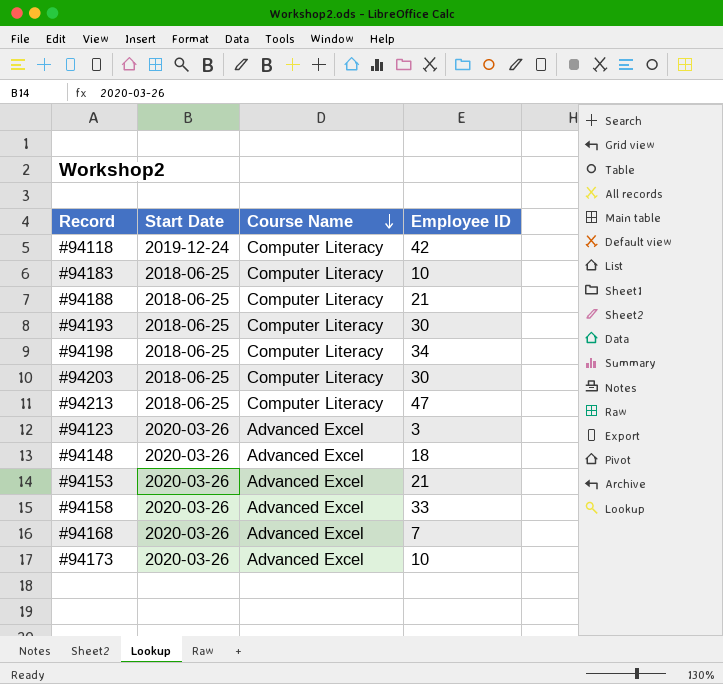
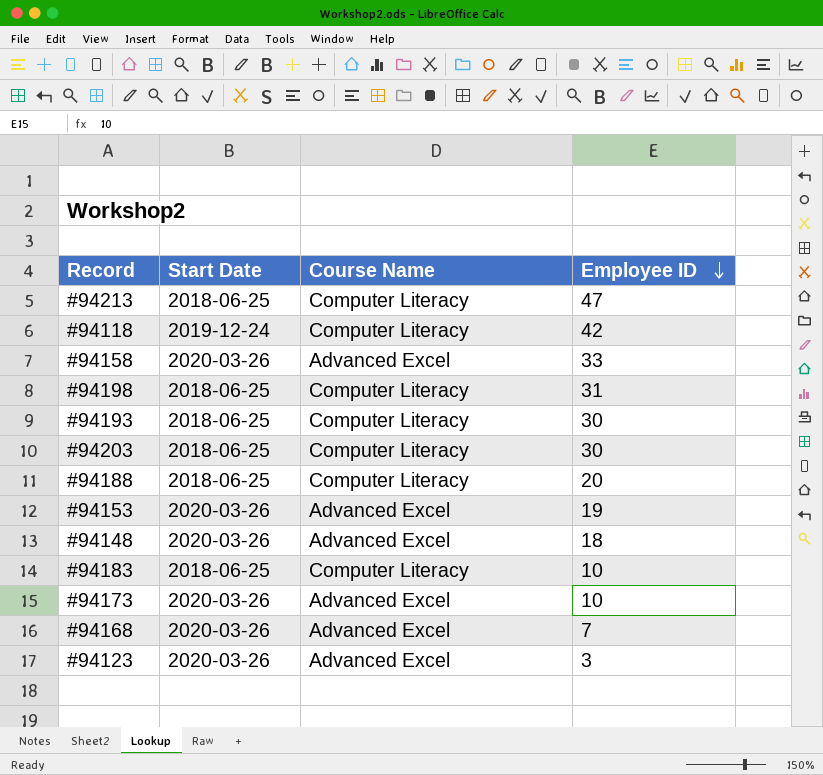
row order: Course Name descending -> Employee ID descending
#94198 | Employee ID: 34 -> 31
#94188 | Employee ID: 21 -> 20
#94153 | Employee ID: 21 -> 19

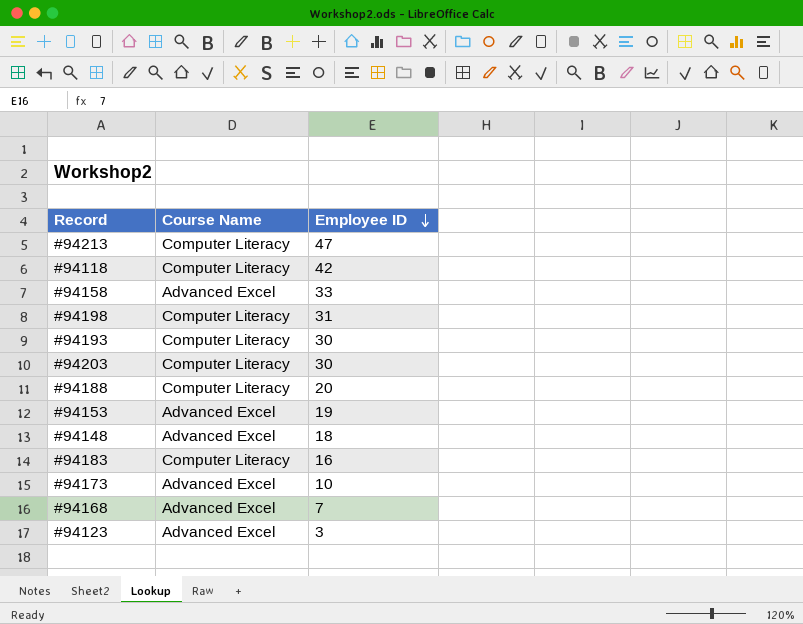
column Start Date | position: 2 -> none
#94183 | Employee ID: 10 -> 16

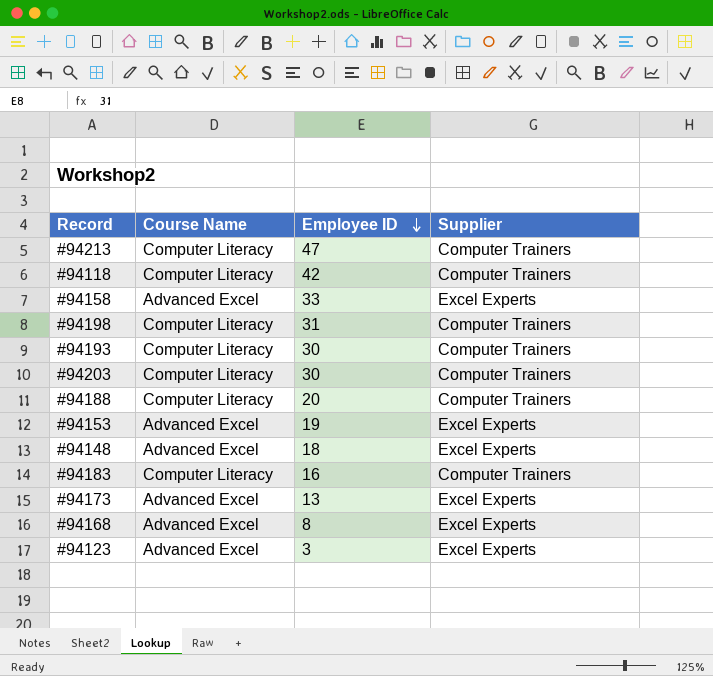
column Supplier | position: none -> 4
#94173 | Employee ID: 10 -> 13
#94168 | Employee ID: 7 -> 8

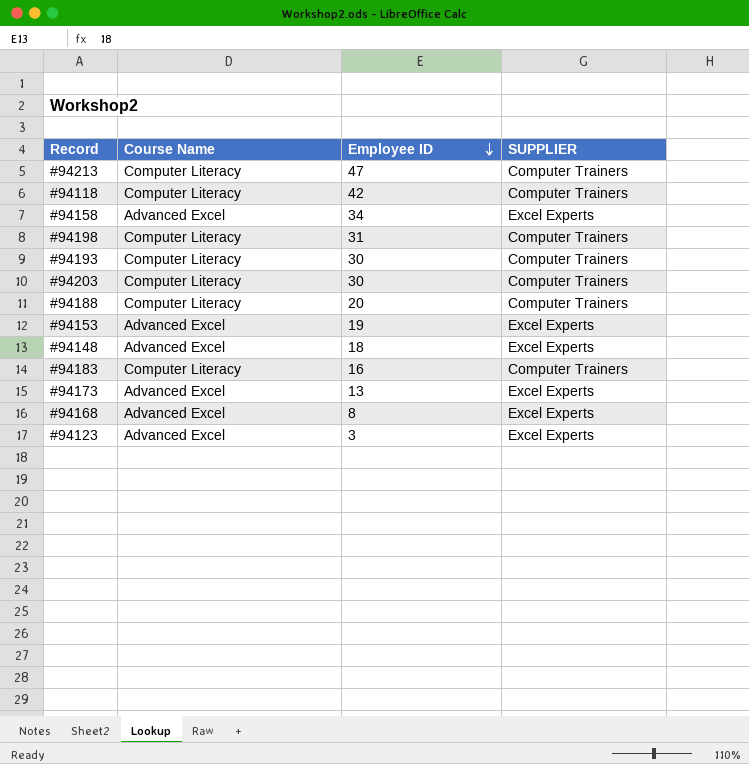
column name: Supplier -> SUPPLIER
#94158 | Employee ID: 33 -> 34

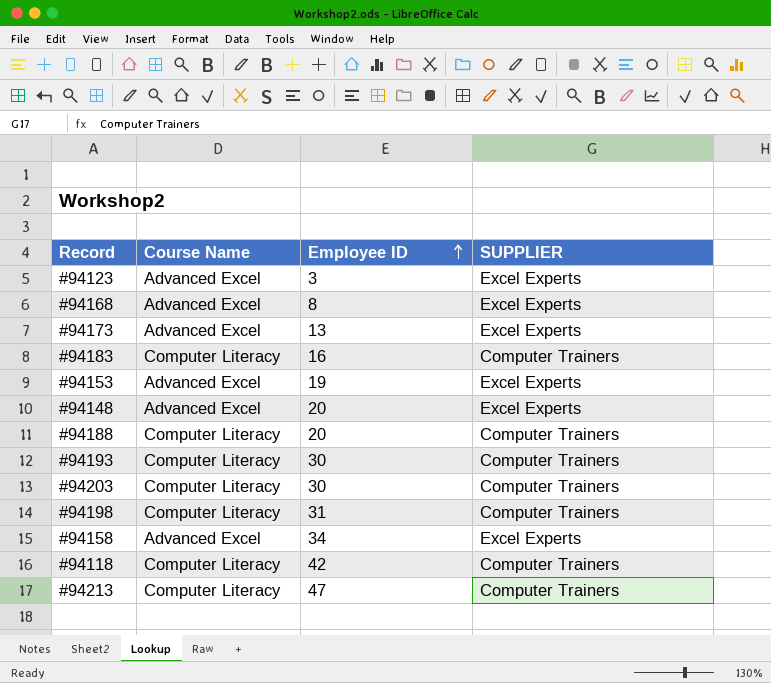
row order: Employee ID descending -> Employee ID ascending
#94148 | Employee ID: 18 -> 20

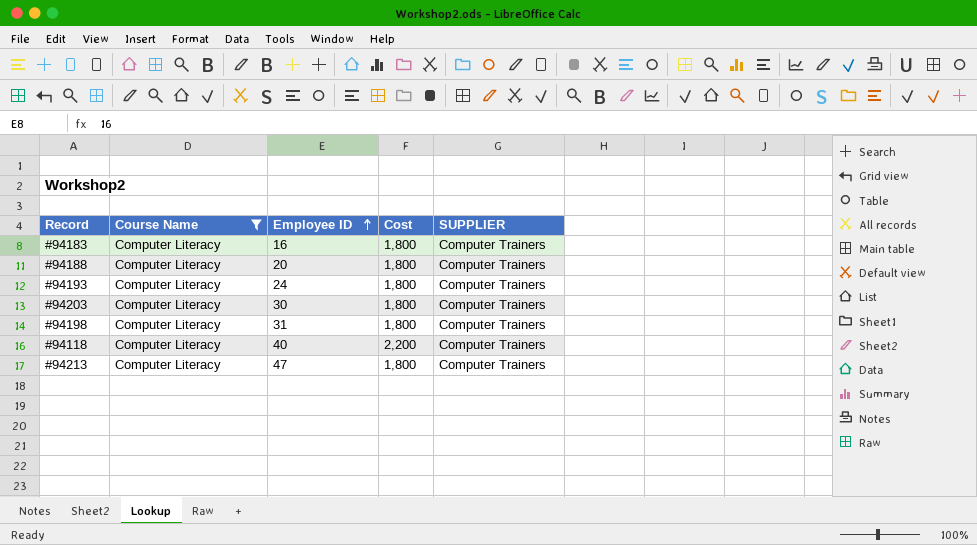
filter: none -> Course Name = Computer Literacy
column Cost | position: none -> 4
#94193 | Employee ID: 30 -> 24
#94118 | Employee ID: 42 -> 40

